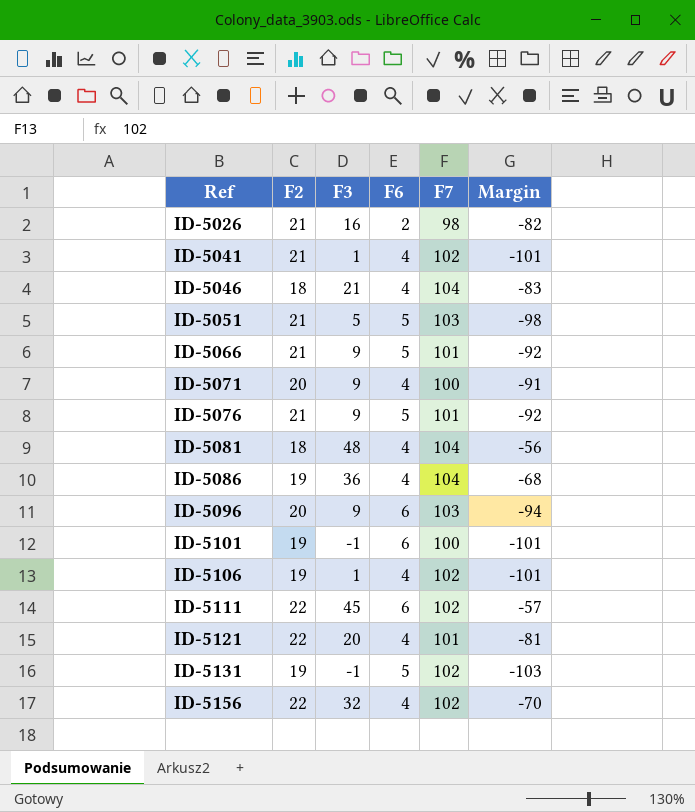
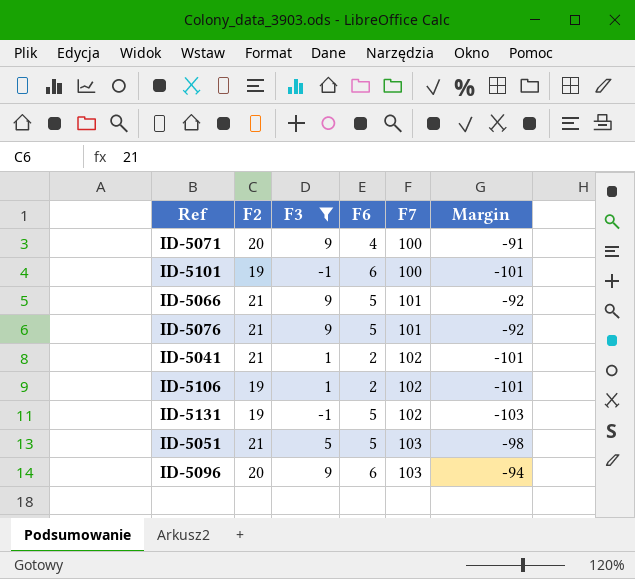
filter: none -> F3 <= 9
row order: Ref ascending -> F7 ascending
ID-5041 | F6: 4 -> 2
ID-5106 | F6: 4 -> 2

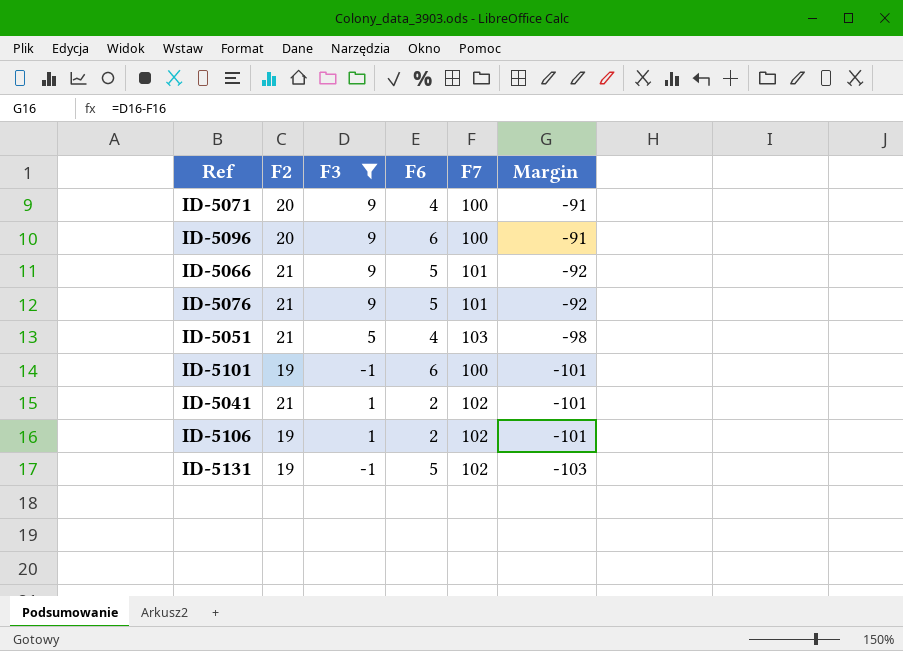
row order: F7 ascending -> Margin descending
ID-5096 | F7: 103 -> 100
ID-5096 | Margin: -94 -> -91
ID-5051 | F6: 5 -> 4

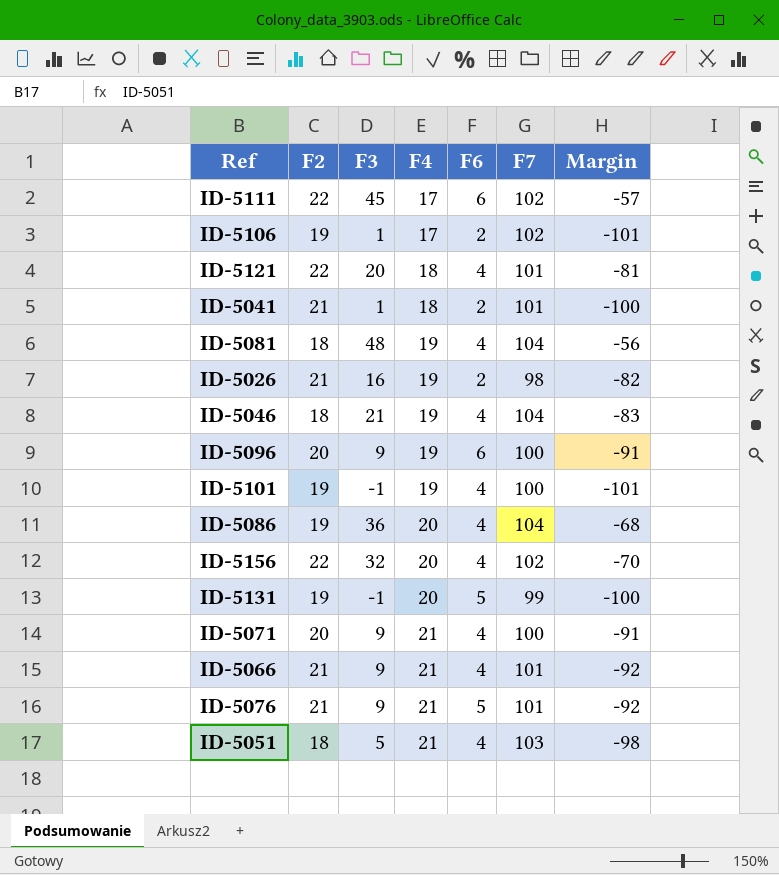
filter: F3 <= 9 -> none
row order: Margin descending -> F4 ascending
column F4 | position: none -> 4
ID-5041 | F7: 102 -> 101
ID-5041 | Margin: -101 -> -100
ID-5101 | F6: 6 -> 4
ID-5131 | F7: 102 -> 99
ID-5131 | Margin: -103 -> -100
ID-5066 | F6: 5 -> 4
ID-5051 | F2: 21 -> 18

